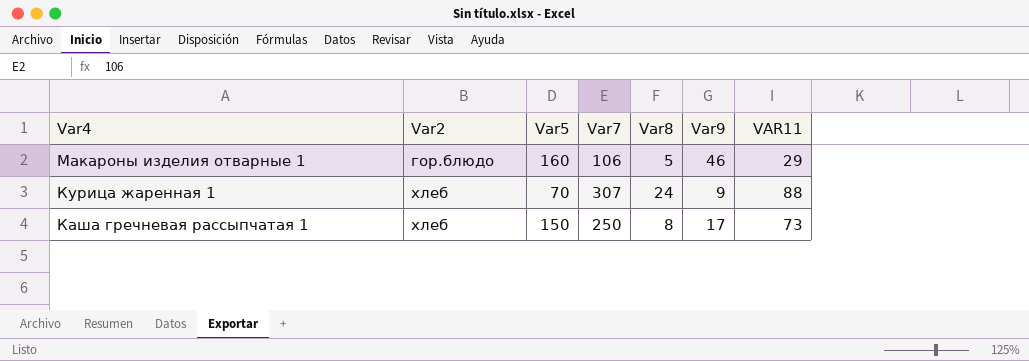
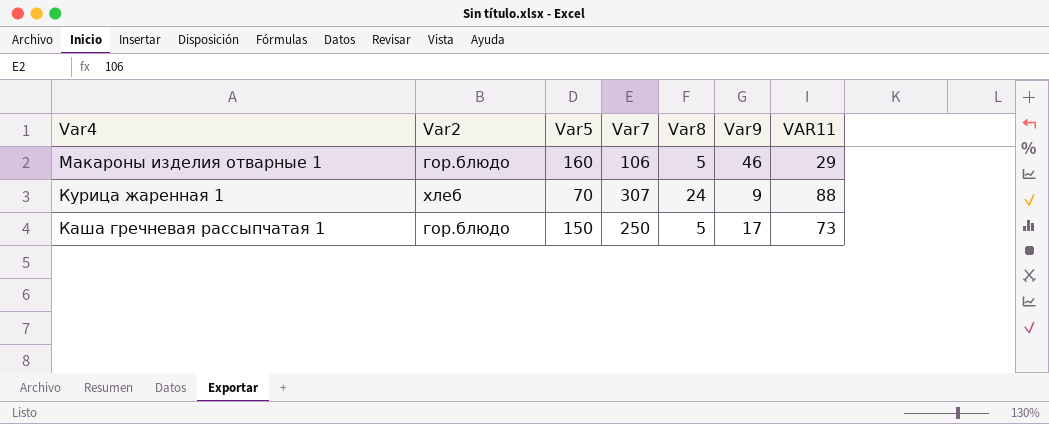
Каша гречневая рассыпчатая 1 | Var2: хлеб -> гор.блюдо
Каша гречневая рассыпчатая 1 | Var8: 8 -> 5

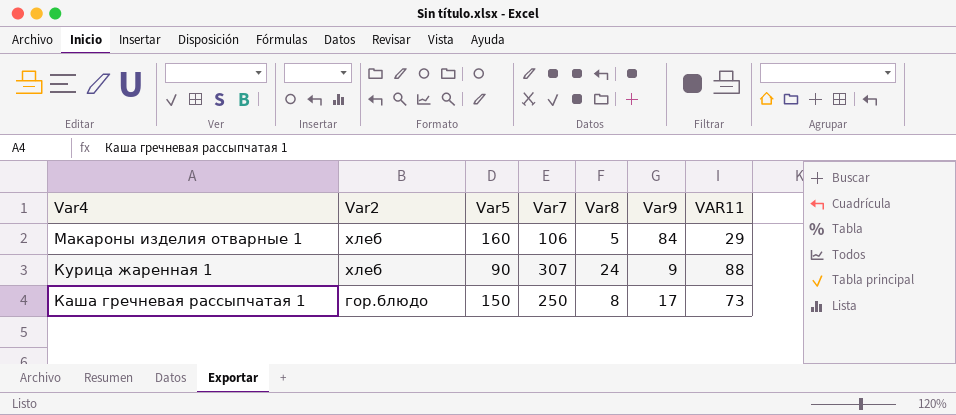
Макароны изделия отварные 1 | Var2: гор.блюдо -> хлеб
Макароны изделия отварные 1 | Var9: 46 -> 84
Курица жаренная 1 | Var5: 70 -> 90
Каша гречневая рассыпчатая 1 | Var8: 5 -> 8

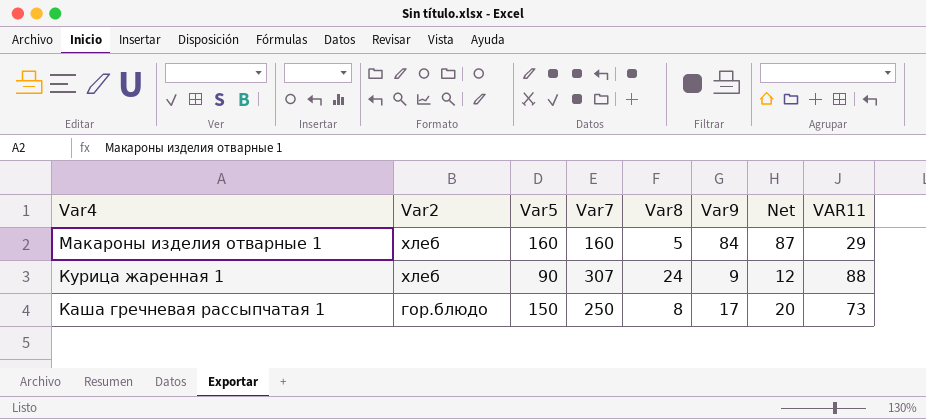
column Net | formula: none -> [Var9] + 3
Макароны изделия отварные 1 | Var7: 106 -> 160

